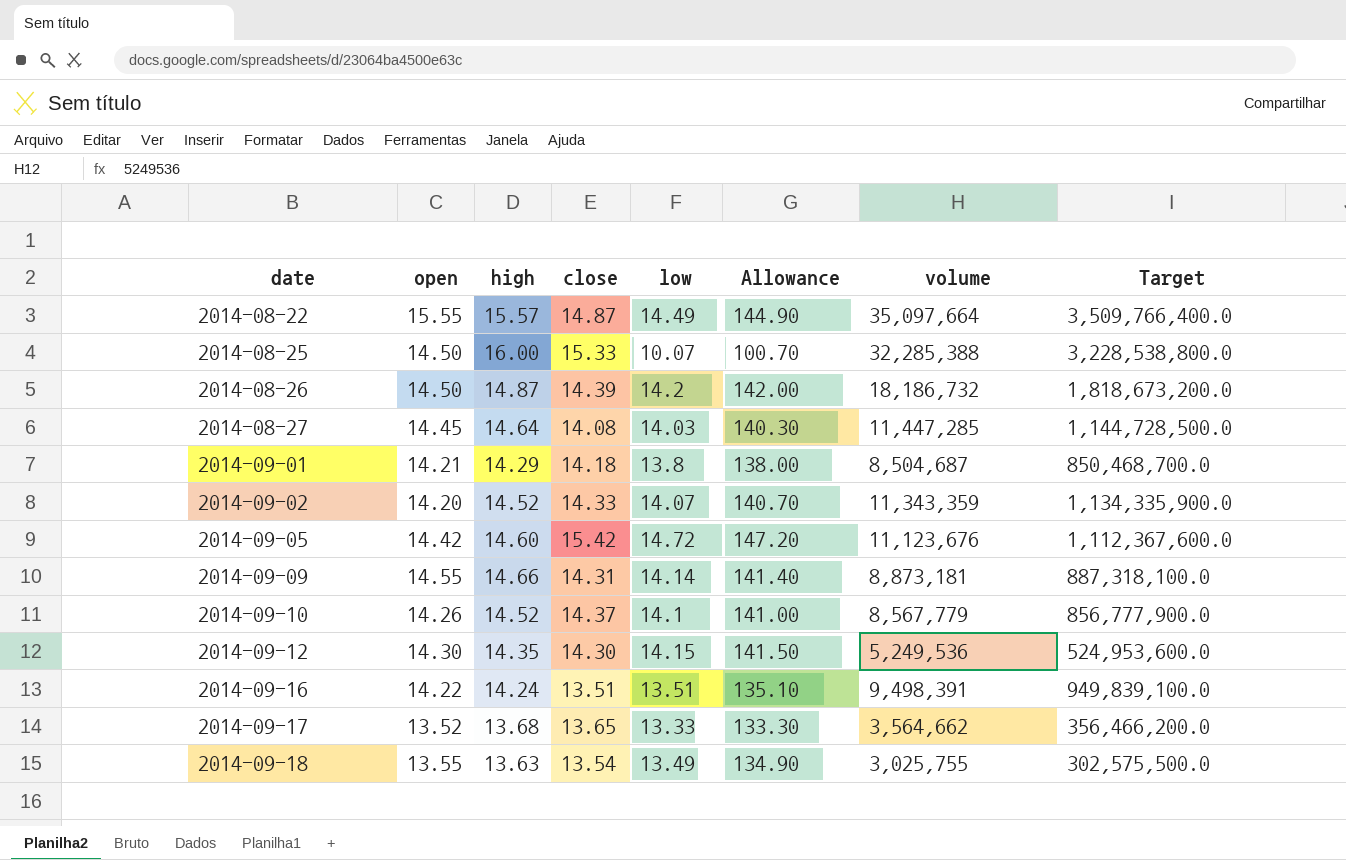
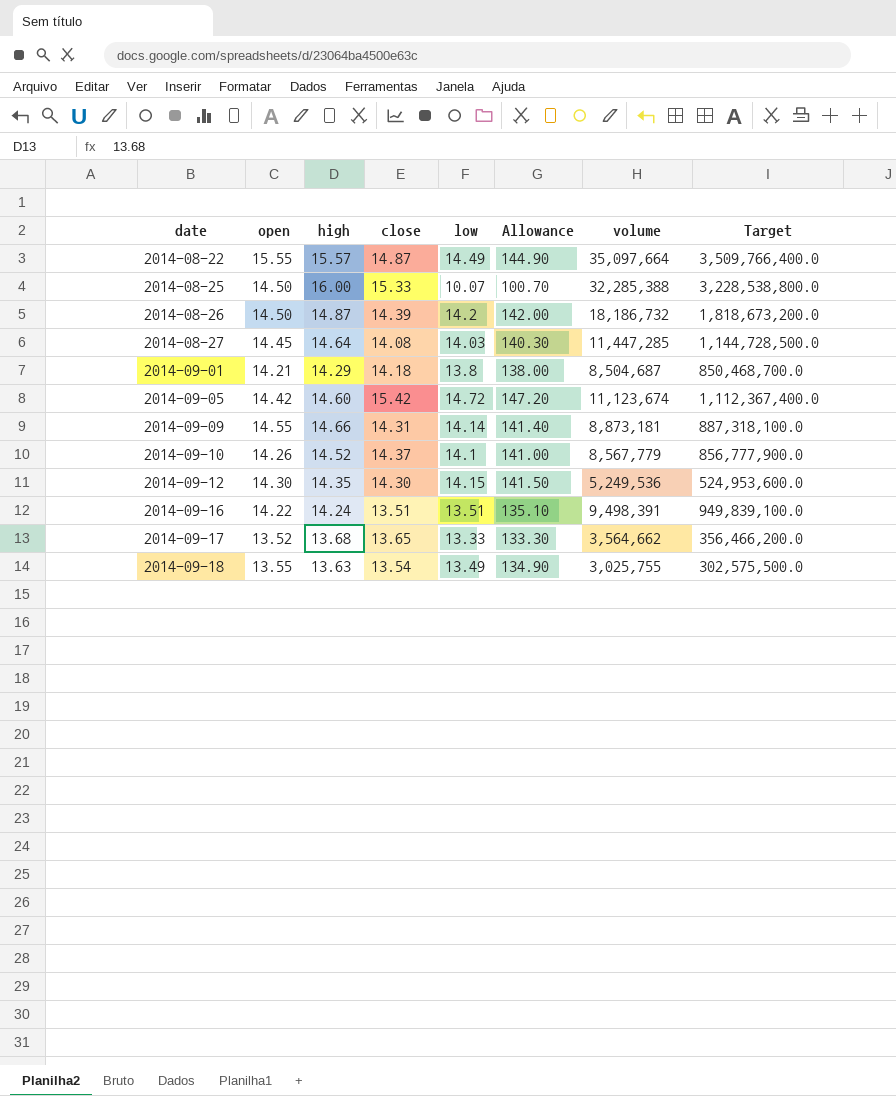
row 2014-09-02: 14.20 | 14.52 | 14.33 | 14.07 | 140.70 | 11,343,359 | 1,134,335,900.0 -> none
2014-09-05 | volume: 11,123,676 -> 11,123,674
2014-09-05 | Target: 1,112,367,600.0 -> 1,112,367,400.0

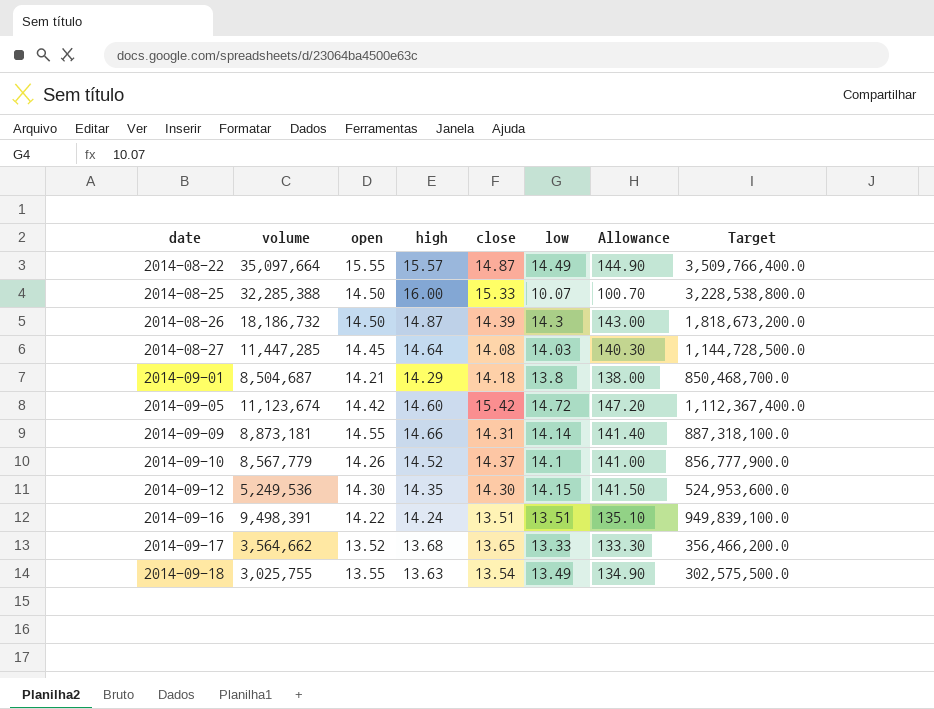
column volume | position: 7 -> 2
2014-08-26 | low: 14.2 -> 14.3
2014-08-26 | Allowance: 142.00 -> 143.00

